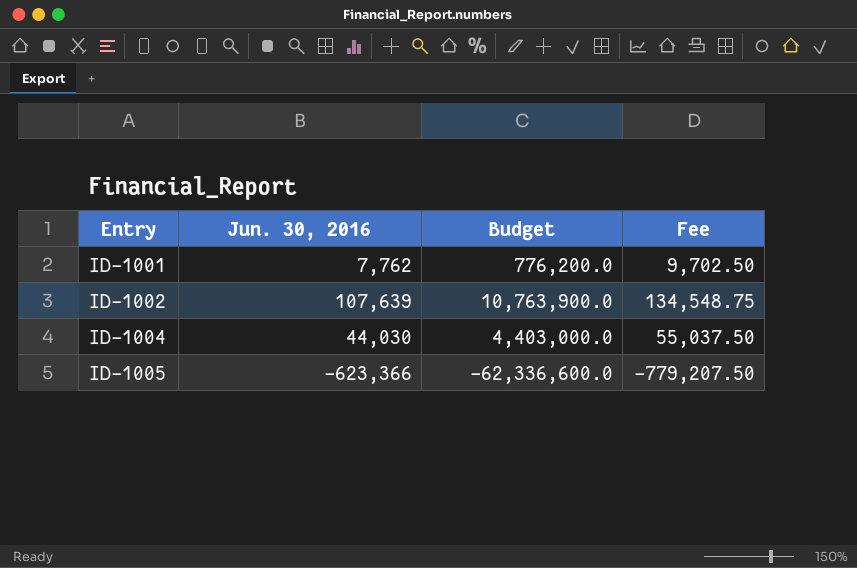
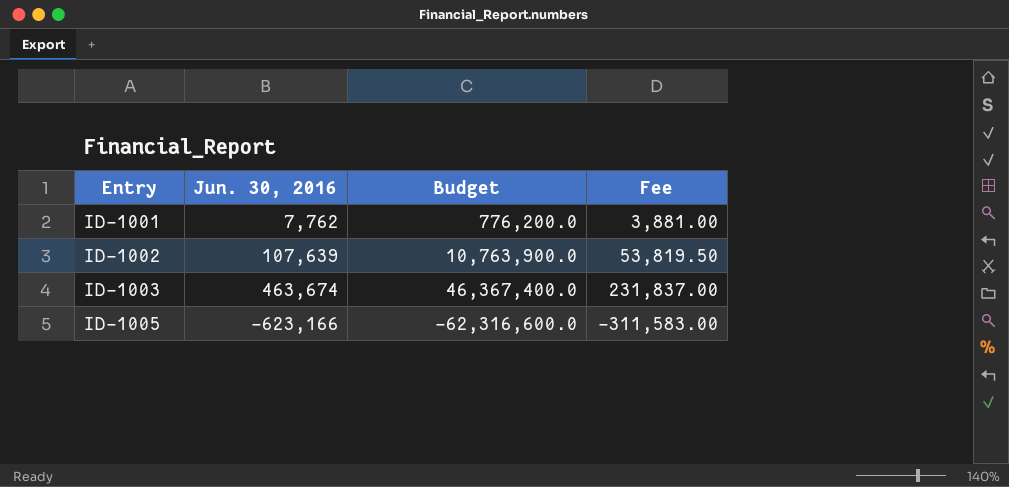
column Fee | formula: [Jun. 30, 2016] * 1.25 -> [Jun. 30, 2016] * 0.5
row ID-1004: 44,030 | 4,403,000.0 | 55,037.50 -> none
row ID-1003: none -> 463,674 | 46,367,400.0 | 231,837.00
ID-1005 | Jun. 30, 2016: -623,366 -> -623,166
ID-1005 | Budget: -62,336,600.0 -> -62,316,600.0

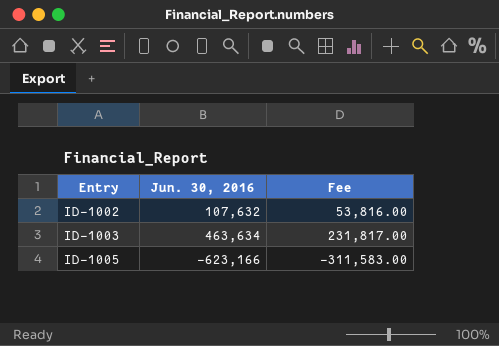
column Budget | formula: [Jun. 30, 2016] * 100 -> none
row ID-1001: 7,762 | 776,200.0 | 3,881.00 -> none
ID-1002 | Jun. 30, 2016: 107,639 -> 107,632
ID-1002 | Fee: 53,819.50 -> 53,816.00
ID-1003 | Jun. 30, 2016: 463,674 -> 463,634
ID-1003 | Fee: 231,837.00 -> 231,817.00

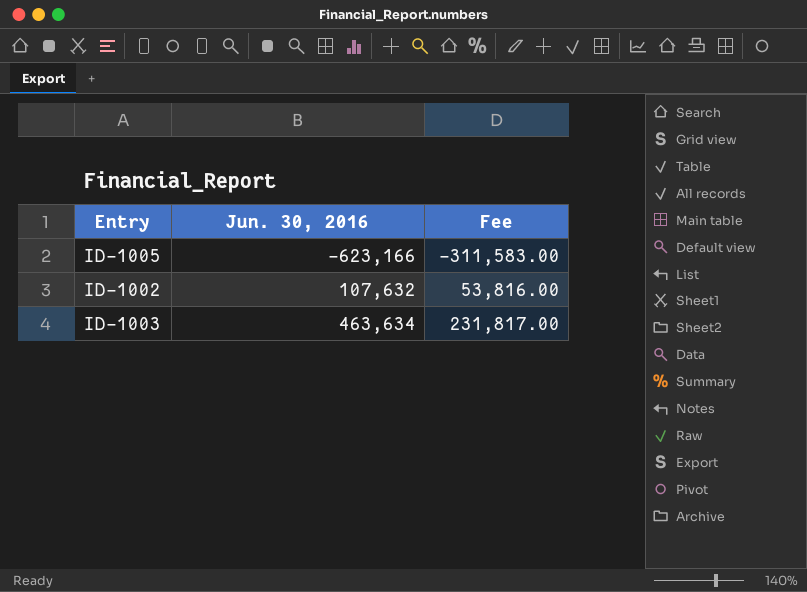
row order: Entry ascending -> Jun. 30, 2016 ascending

